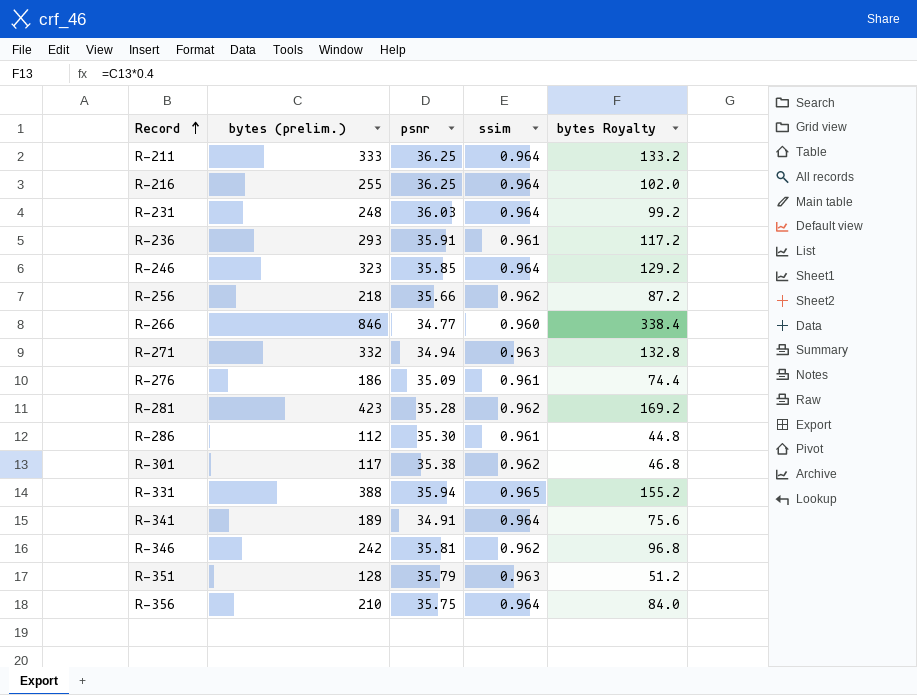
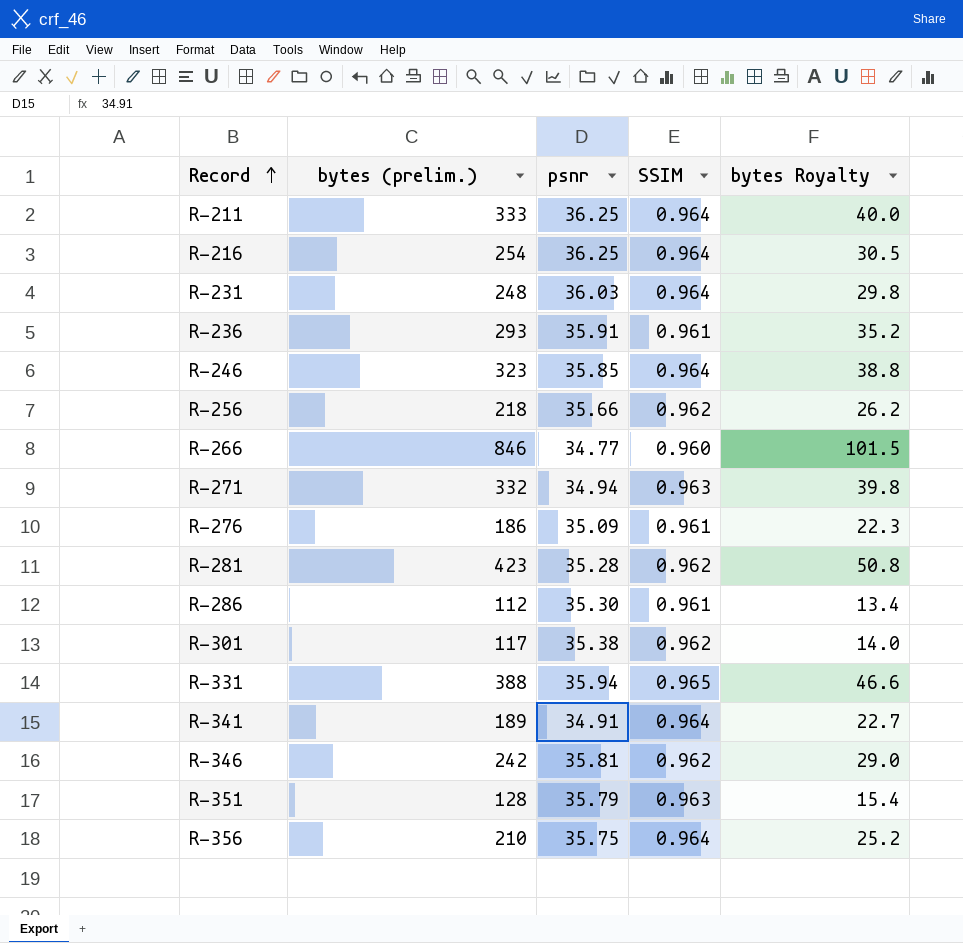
column name: ssim -> SSIM
column bytes Royalty | formula: [bytes (prelim.)] * 0.4 -> [bytes (prelim.)] * 0.12
R-216 | bytes (prelim.): 255 -> 254

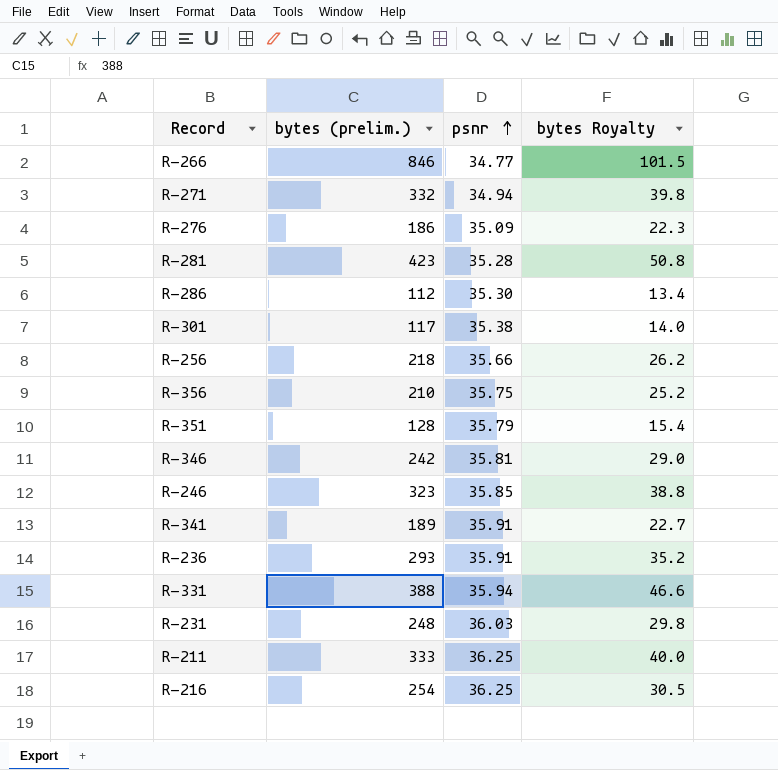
row order: Record ascending -> psnr ascending
column SSIM | position: 4 -> none
R-341 | psnr: 34.91 -> 35.91

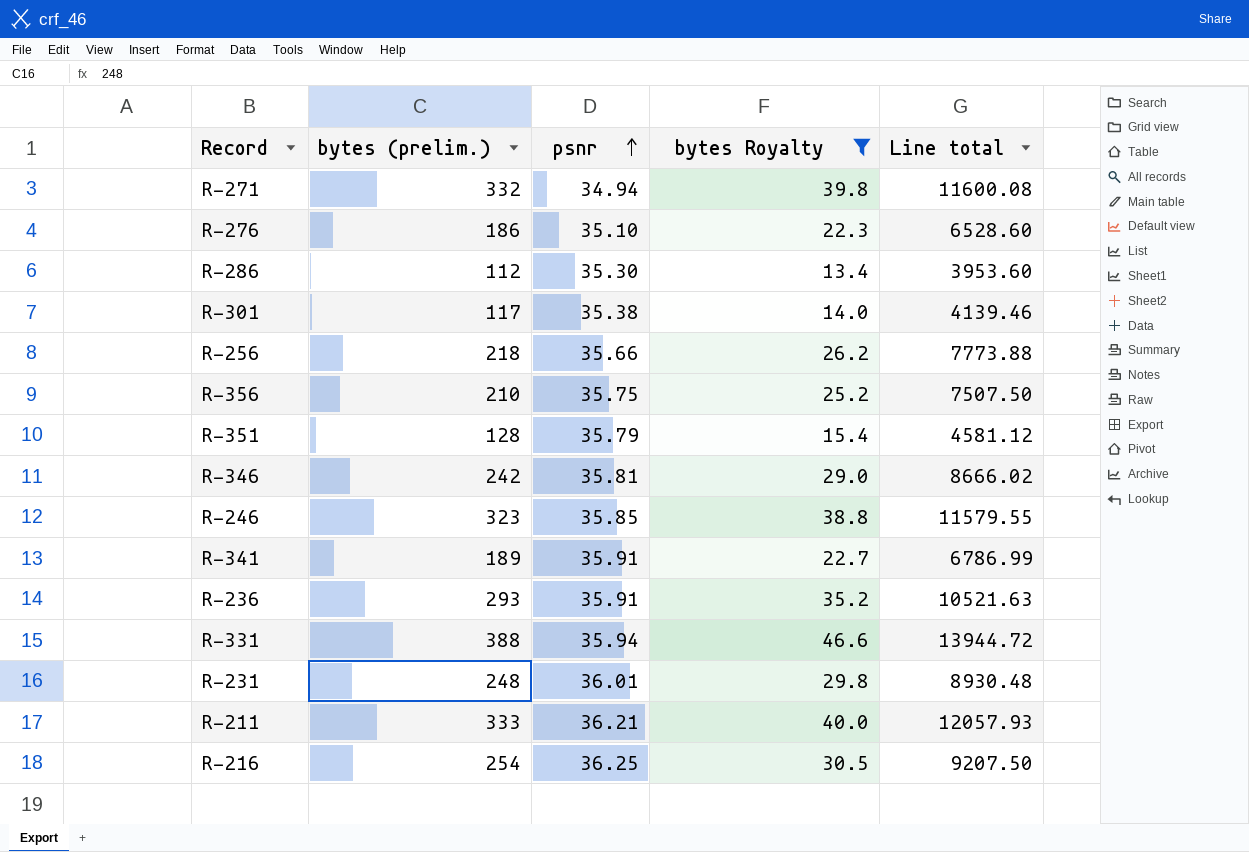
filter: none -> bytes Royalty <= 46.6
column Line total | formula: none -> [bytes (prelim.)] * [psnr]
R-276 | psnr: 35.09 -> 35.10
R-231 | psnr: 36.03 -> 36.01
R-211 | psnr: 36.25 -> 36.21

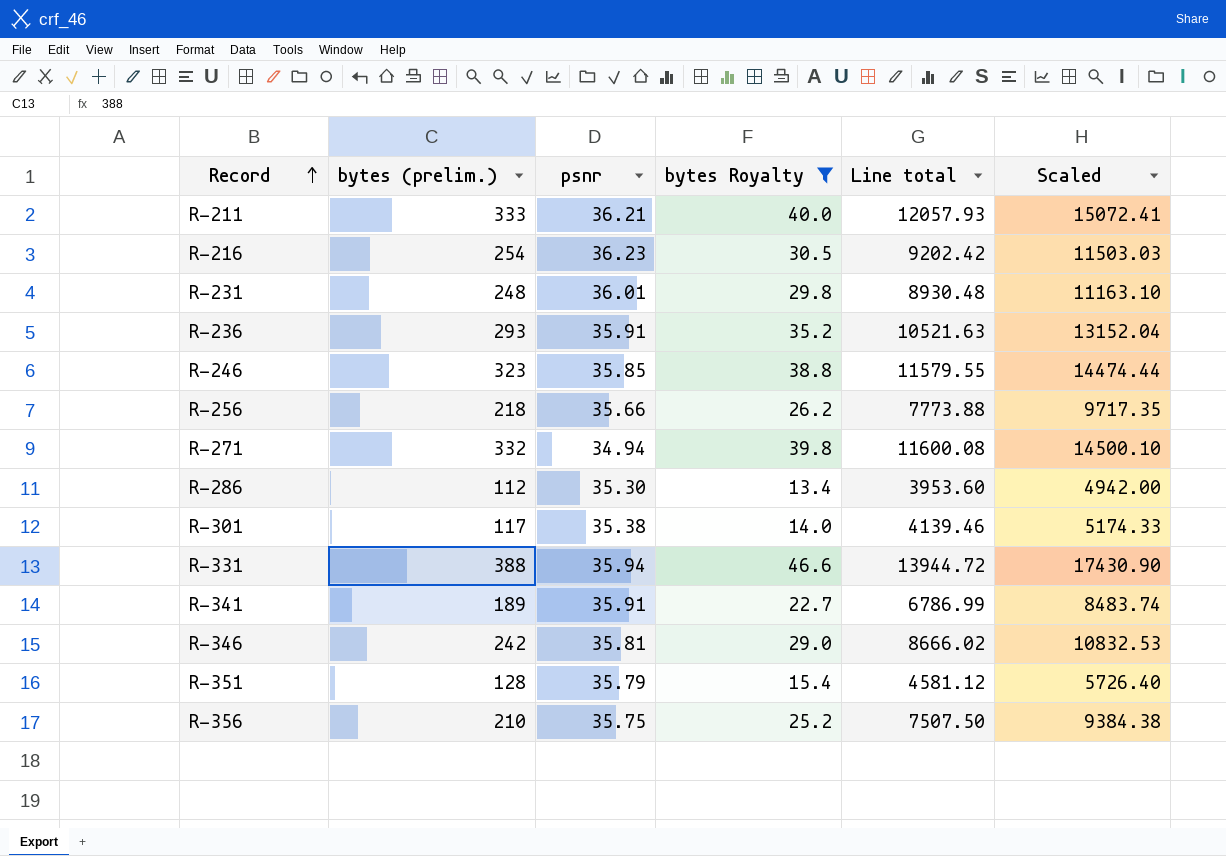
row order: psnr ascending -> Record ascending
column Scaled | formula: none -> [Line total] * 1.25
row R-276: 186 | 35.10 | 22.3 | 6528.60 -> none
R-216 | psnr: 36.25 -> 36.23
R-216 | Line total: 9207.50 -> 9202.42

